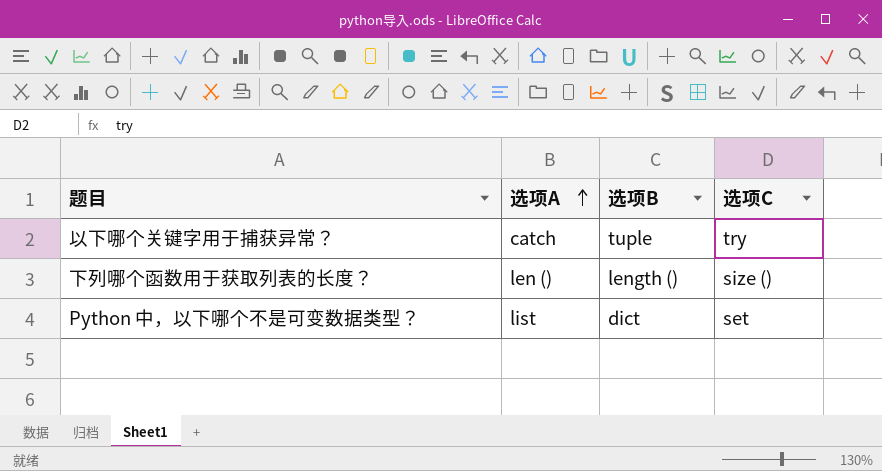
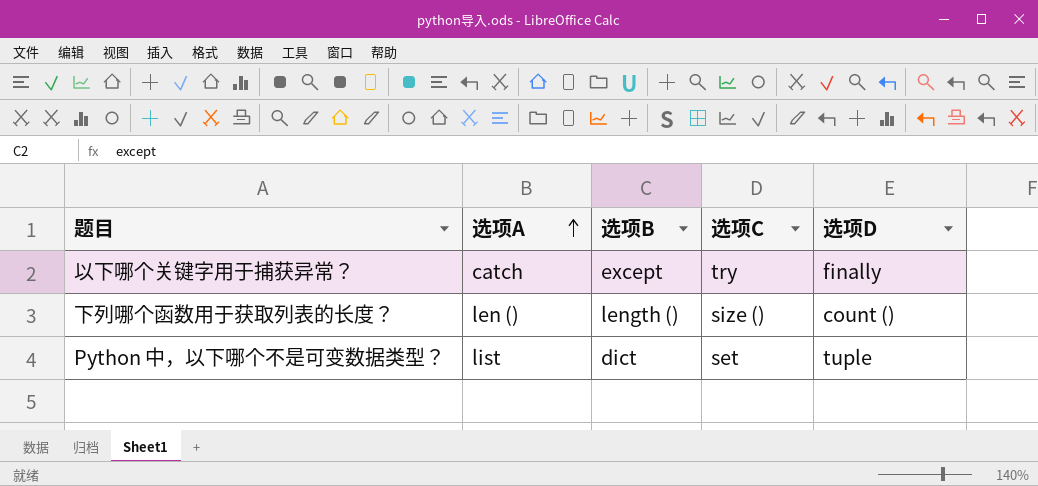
column 选项D | position: none -> 5
以下哪个关键字用于捕获异常？ | 选项B: tuple -> except

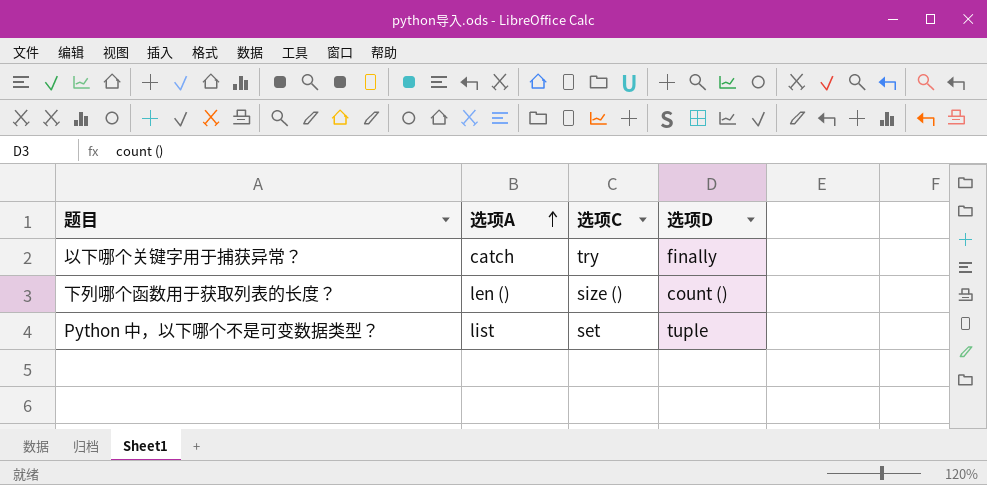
column 选项B | position: 3 -> none

